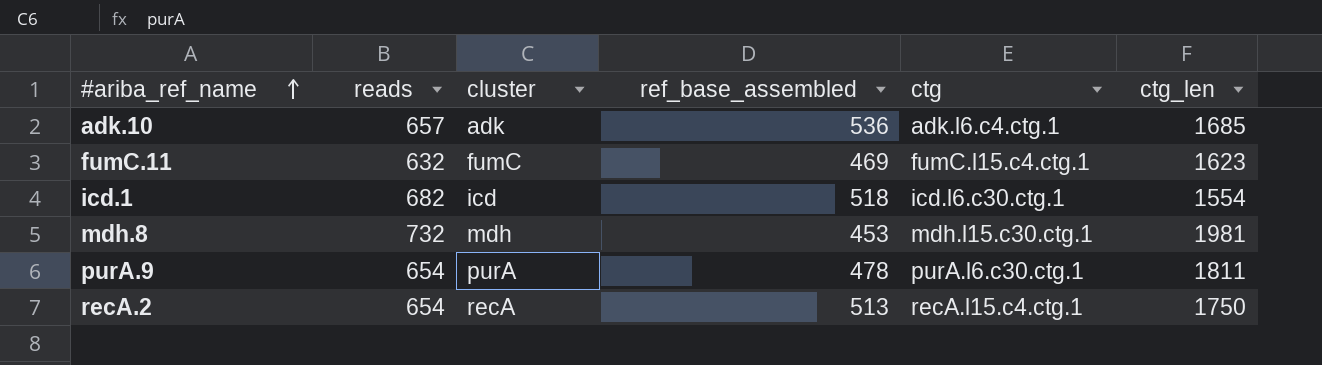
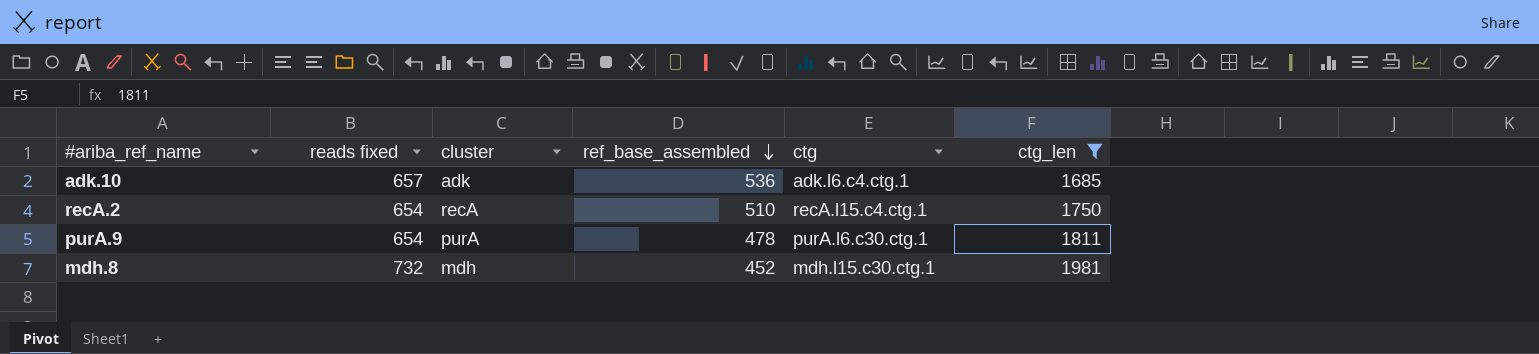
filter: none -> ctg_len >= 1685
row order: #ariba_ref_name ascending -> ref_base_assembled descending
column name: reads -> reads fixed
recA.2 | ref_base_assembled: 513 -> 510
mdh.8 | ref_base_assembled: 453 -> 452

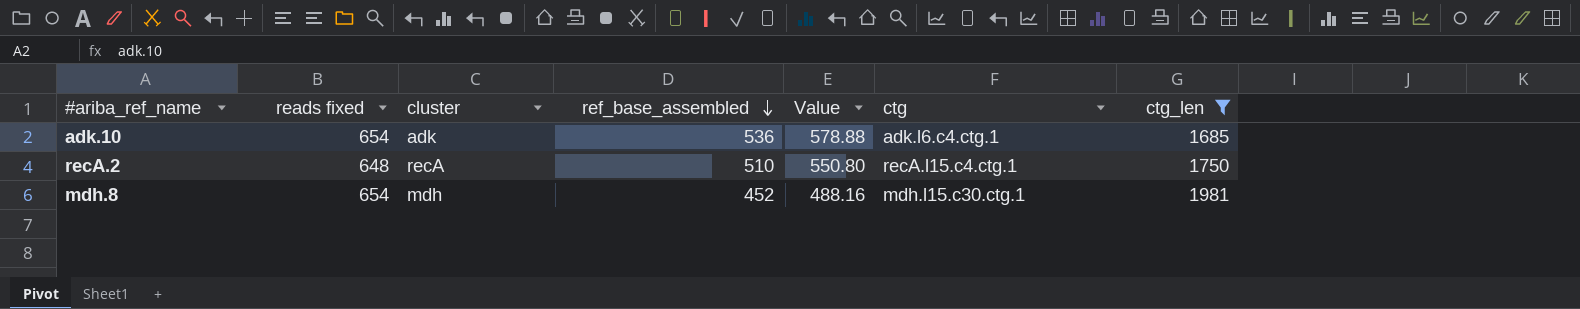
column Value | formula: none -> [ref_base_assembled] * 1.08
row purA.9: 654 | purA | 478 | purA.l6.c30.ctg.1 | 1811 -> none
adk.10 | reads fixed: 657 -> 654
recA.2 | reads fixed: 654 -> 648
mdh.8 | reads fixed: 732 -> 654

